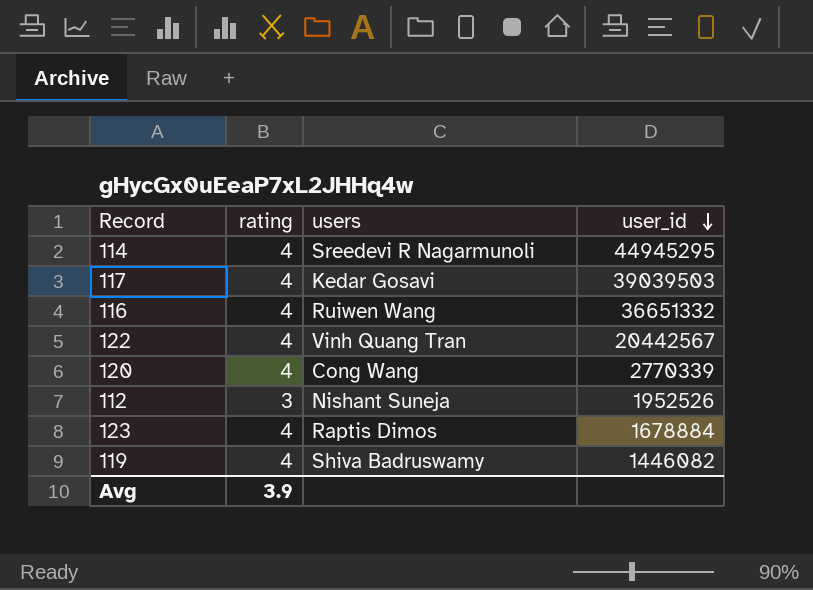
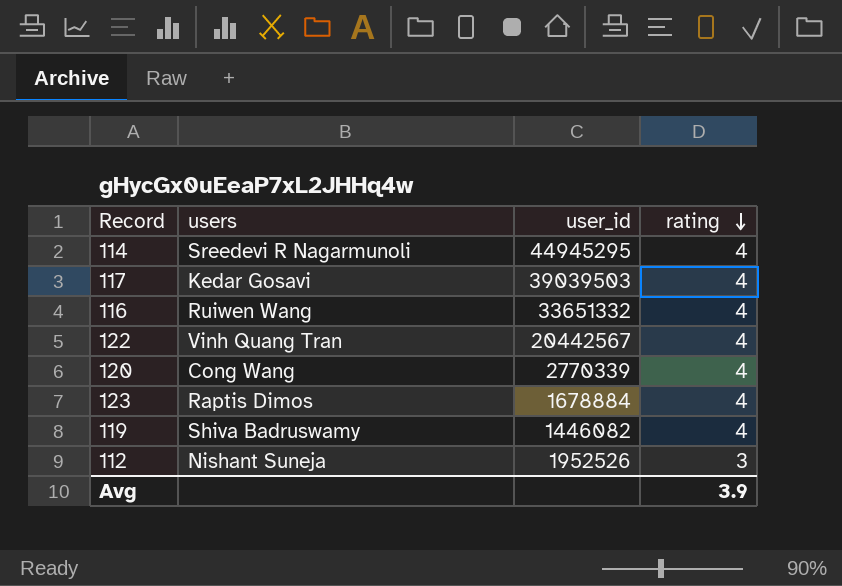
row order: user_id descending -> rating descending
column rating | position: 2 -> 4
116 | user_id: 36651332 -> 33651332

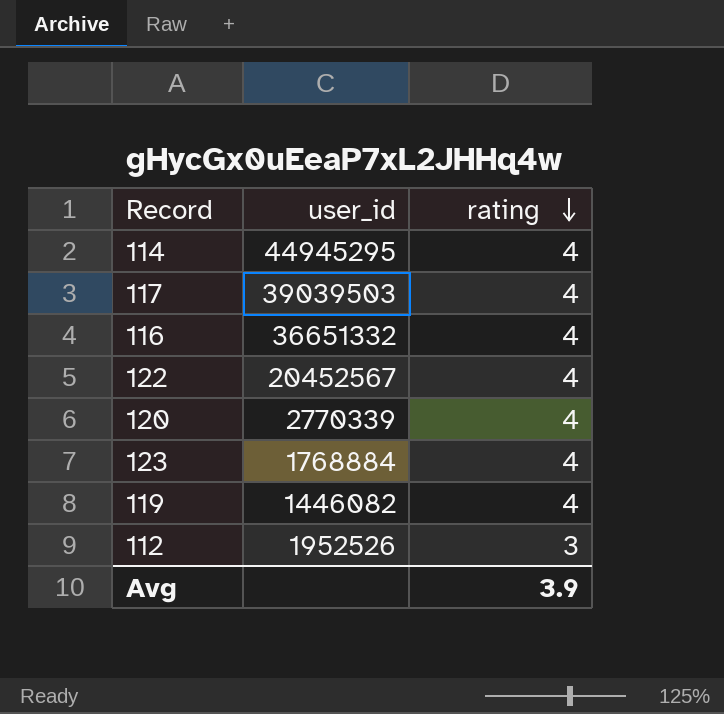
column users | position: 2 -> none
116 | user_id: 33651332 -> 36651332
122 | user_id: 20442567 -> 20452567
123 | user_id: 1678884 -> 1768884

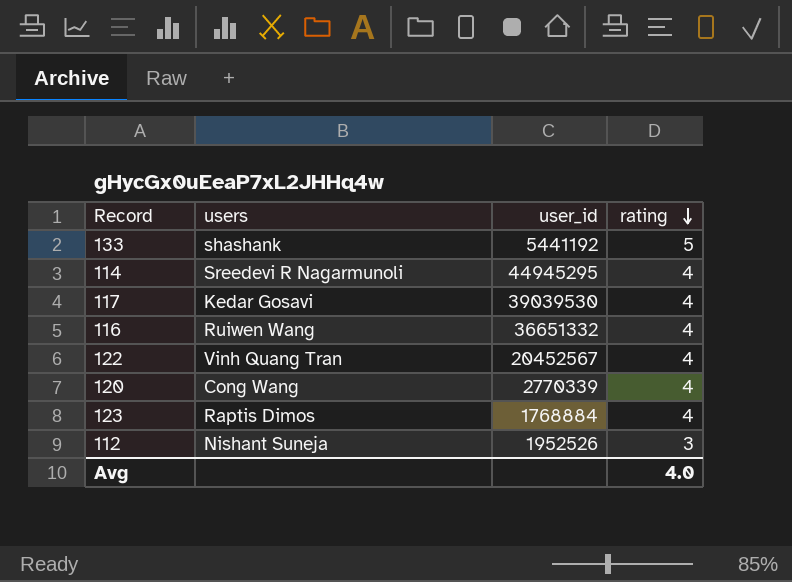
column users | position: none -> 2
row 119: 1446082 | 4 -> none
row 133: none -> shashank | 5441192 | 5
117 | user_id: 39039503 -> 39039530
Avg | rating: 3.9 -> 4.0

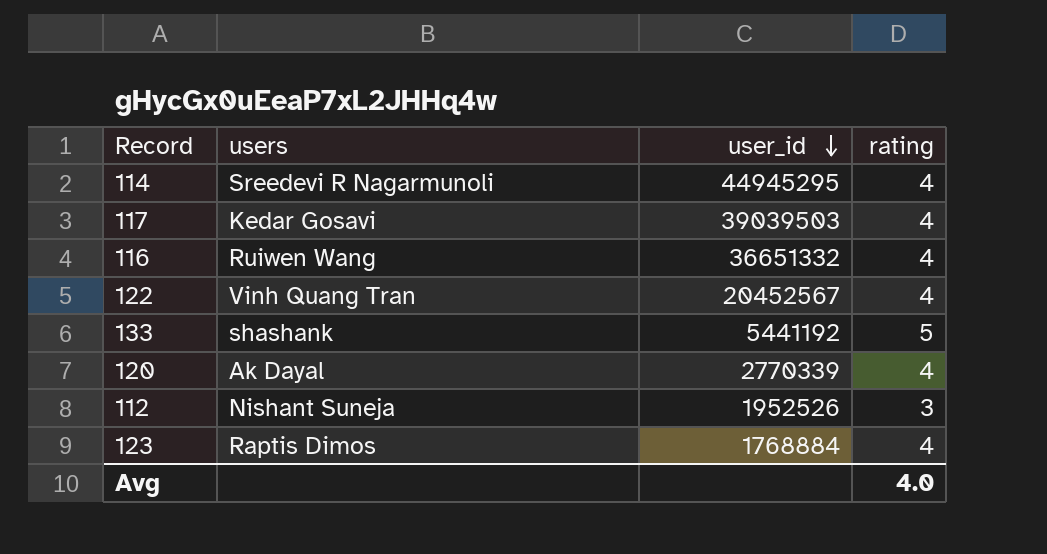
row order: rating descending -> user_id descending
117 | user_id: 39039530 -> 39039503
120 | users: Cong Wang -> Ak Dayal

